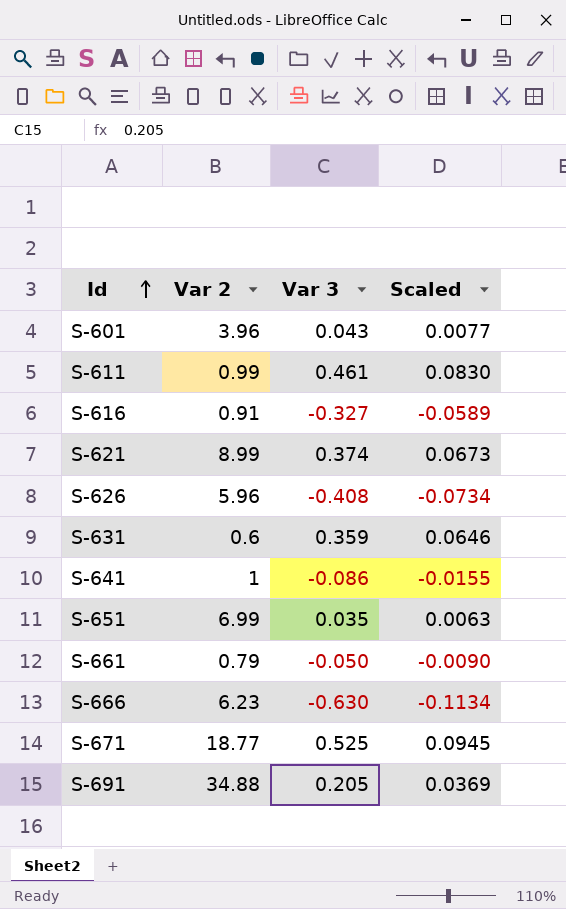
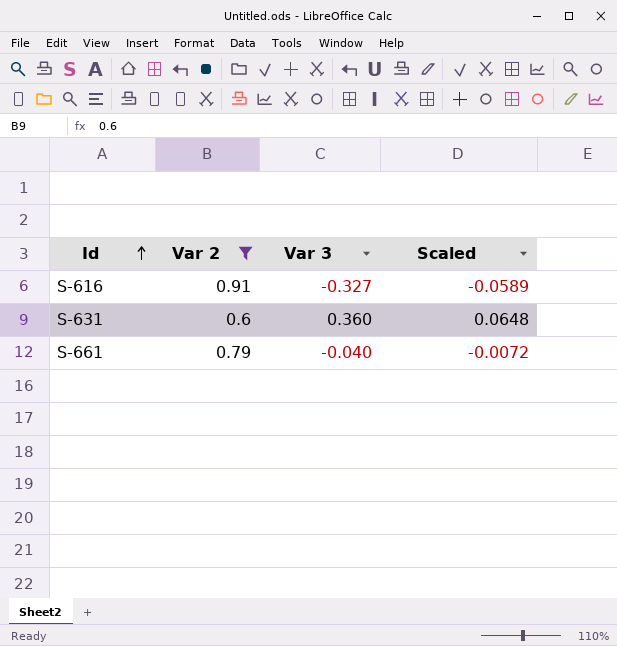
filter: none -> Var 2 <= 0.91
S-631 | Var 3: 0.359 -> 0.360
S-631 | Scaled: 0.0646 -> 0.0648
S-661 | Var 3: -0.050 -> -0.040
S-661 | Scaled: -0.0090 -> -0.0072

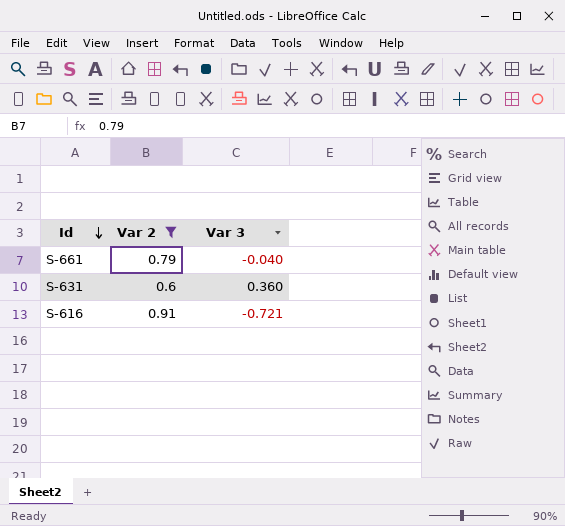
row order: Id ascending -> Id descending
column Scaled | formula: [Var 3] * 0.18 -> none
S-616 | Var 3: -0.327 -> -0.721

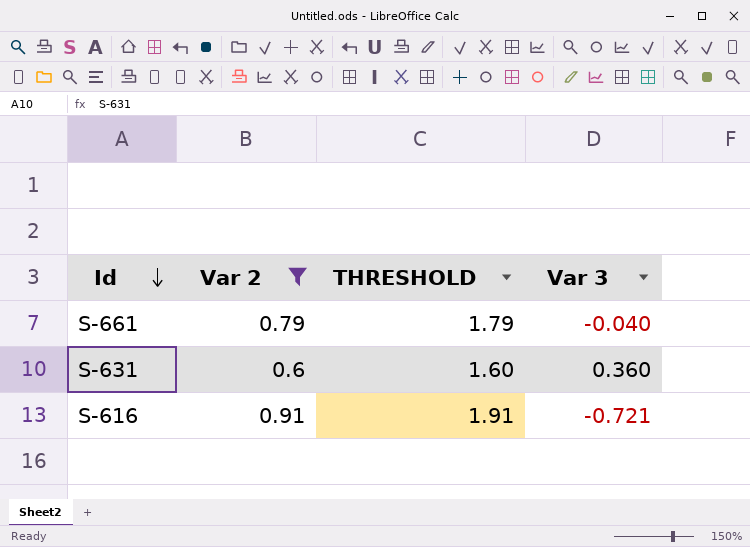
column THRESHOLD | formula: none -> [Var 2] + 1

